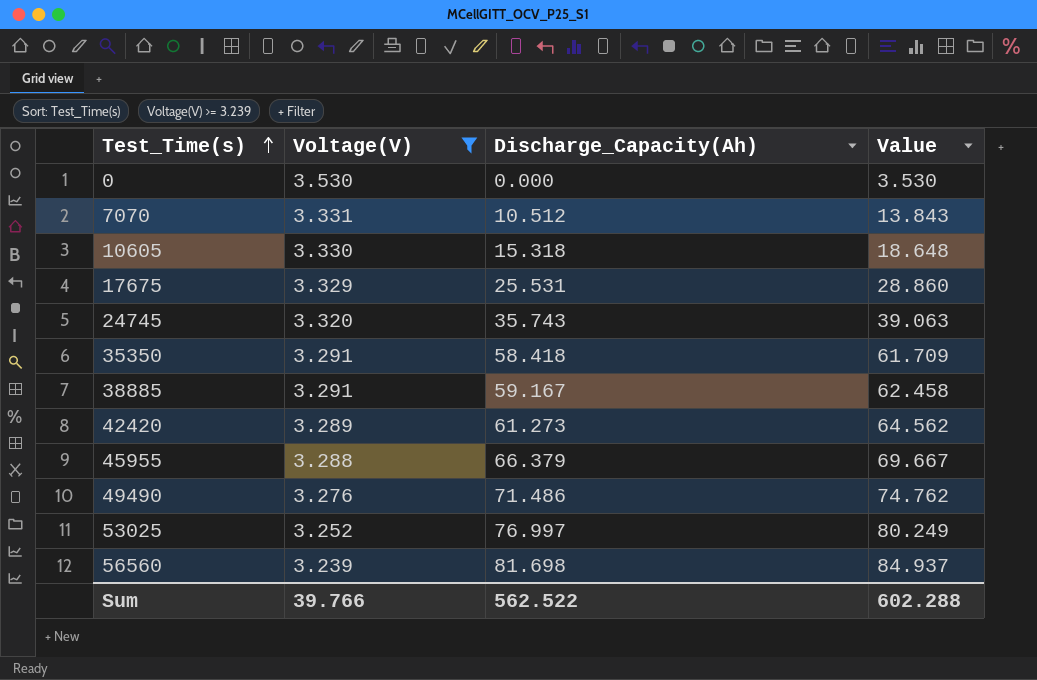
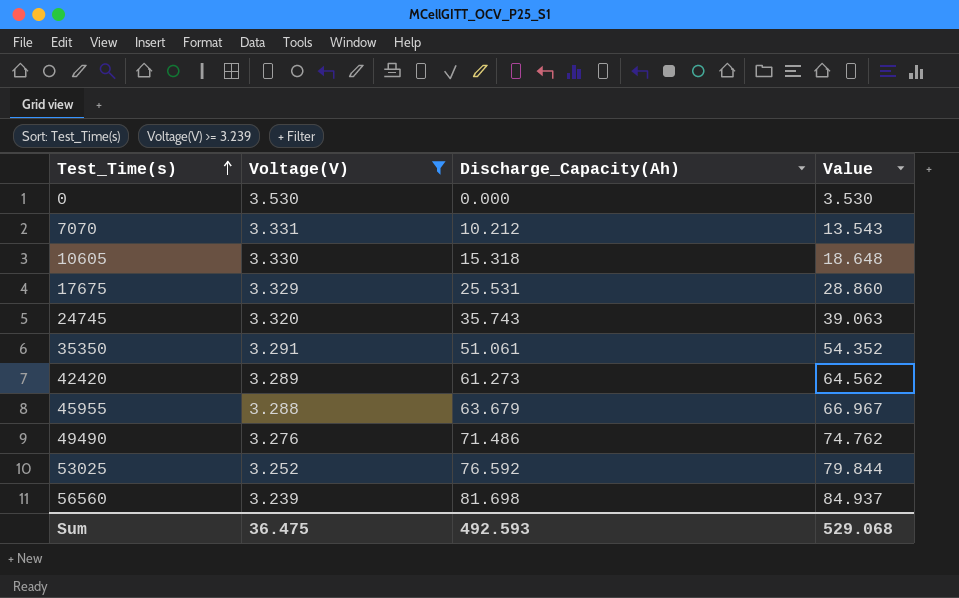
row 38885: 3.291 | 59.167 | 62.458 -> none
7070 | Discharge_Capacity(Ah): 10.512 -> 10.212
7070 | Value: 13.843 -> 13.543
35350 | Discharge_Capacity(Ah): 58.418 -> 51.061
35350 | Value: 61.709 -> 54.352
45955 | Discharge_Capacity(Ah): 66.379 -> 63.679
45955 | Value: 69.667 -> 66.967
53025 | Discharge_Capacity(Ah): 76.997 -> 76.592
53025 | Value: 80.249 -> 79.844
Sum | Voltage(V): 39.766 -> 36.475
Sum | Discharge_Capacity(Ah): 562.522 -> 492.593
Sum | Value: 602.288 -> 529.068

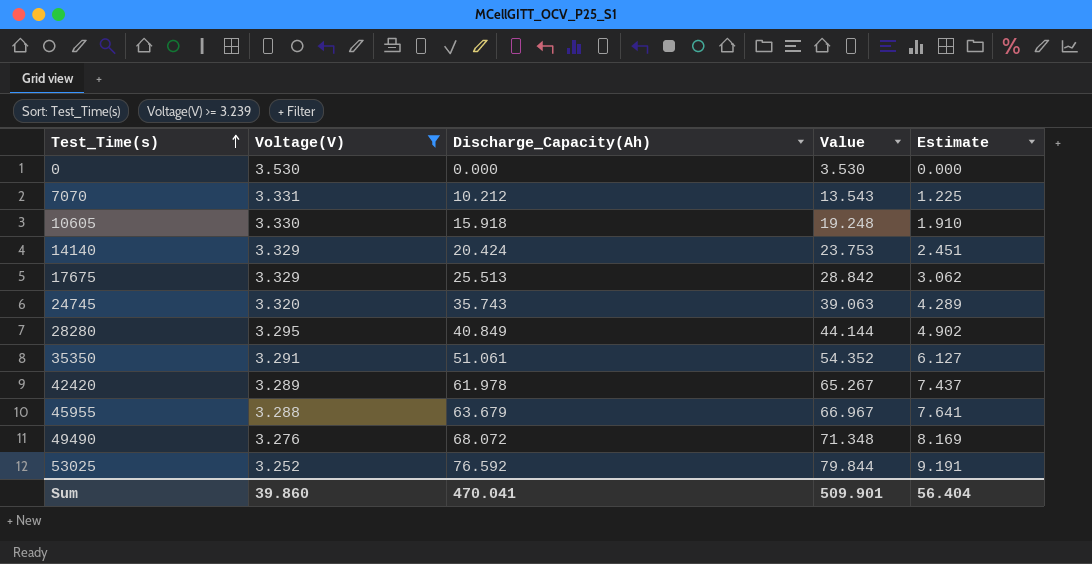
column Estimate | formula: none -> [Discharge_Capacity(Ah)] * 0.12
row 56560: 3.239 | 81.698 | 84.937 -> none
10605 | Discharge_Capacity(Ah): 15.318 -> 15.918
10605 | Value: 18.648 -> 19.248
row 14140: none -> 3.329 | 20.424 | 23.753 | 2.451
17675 | Discharge_Capacity(Ah): 25.531 -> 25.513
17675 | Value: 28.860 -> 28.842
row 28280: none -> 3.295 | 40.849 | 44.144 | 4.902
42420 | Discharge_Capacity(Ah): 61.273 -> 61.978
42420 | Value: 64.562 -> 65.267
49490 | Discharge_Capacity(Ah): 71.486 -> 68.072
49490 | Value: 74.762 -> 71.348
Sum | Voltage(V): 36.475 -> 39.860
Sum | Discharge_Capacity(Ah): 492.593 -> 470.041
Sum | Value: 529.068 -> 509.901

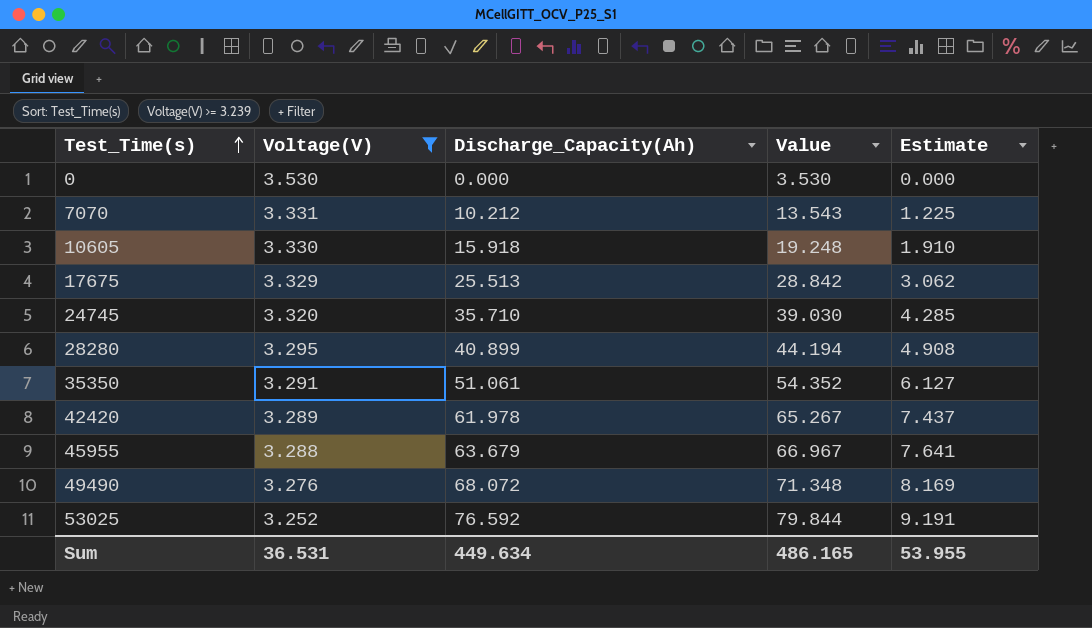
row 14140: 3.329 | 20.424 | 23.753 | 2.451 -> none
24745 | Discharge_Capacity(Ah): 35.743 -> 35.710
24745 | Value: 39.063 -> 39.030
24745 | Estimate: 4.289 -> 4.285
28280 | Discharge_Capacity(Ah): 40.849 -> 40.899
28280 | Value: 44.144 -> 44.194
28280 | Estimate: 4.902 -> 4.908
Sum | Voltage(V): 39.860 -> 36.531
Sum | Discharge_Capacity(Ah): 470.041 -> 449.634
Sum | Value: 509.901 -> 486.165
Sum | Estimate: 56.404 -> 53.955

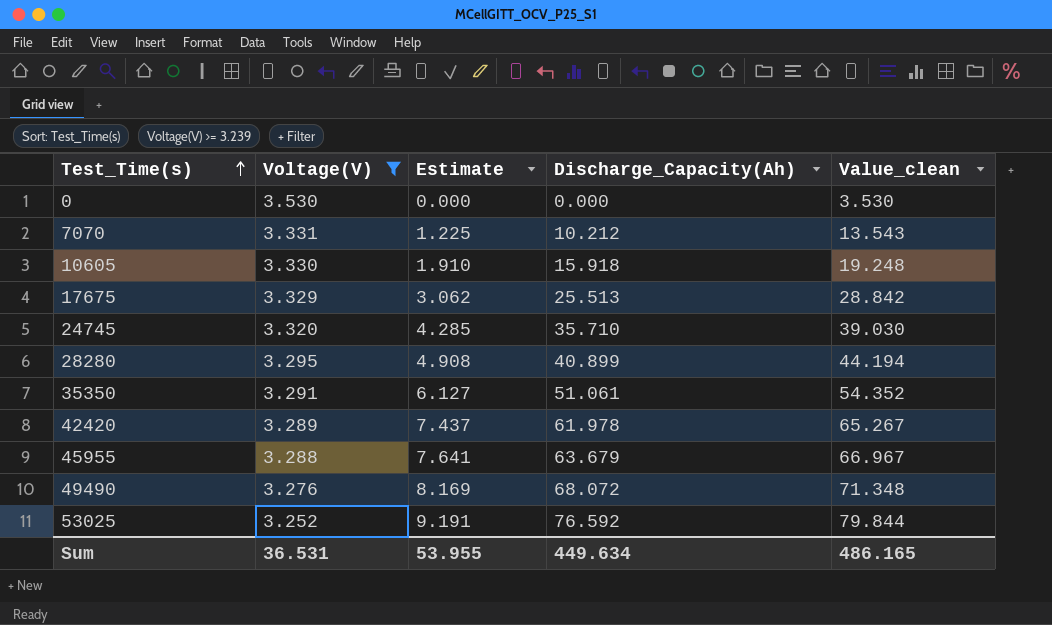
column Estimate | position: 5 -> 3
column name: Value -> Value_clean

